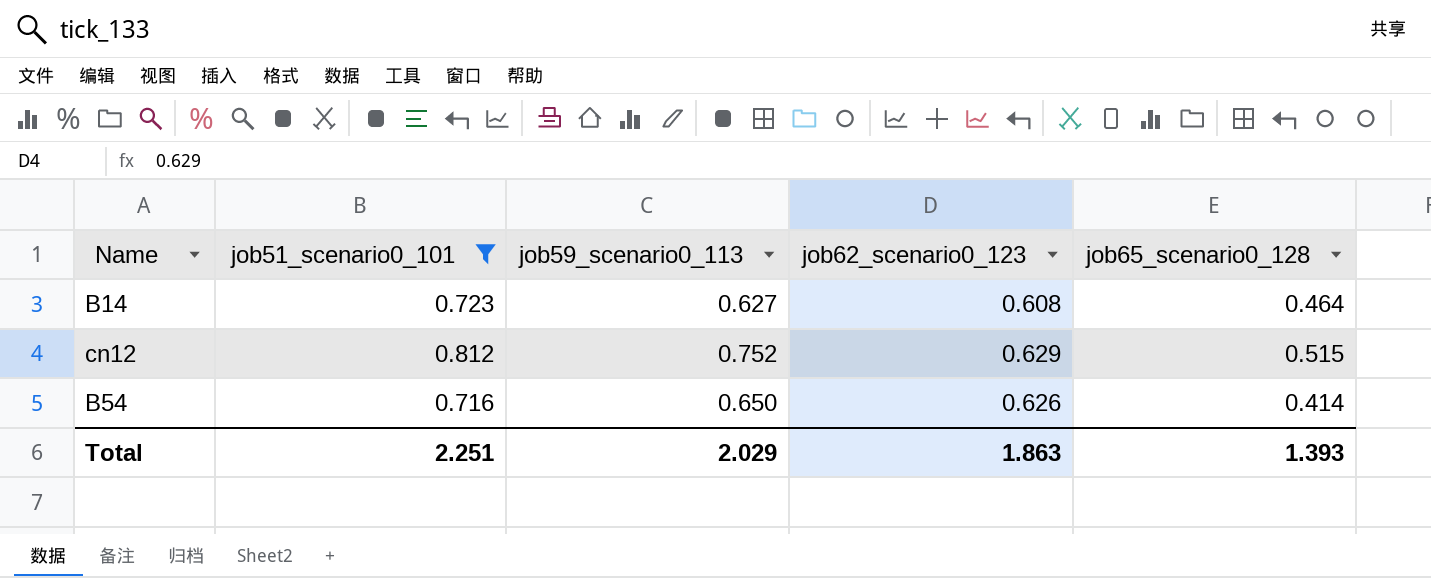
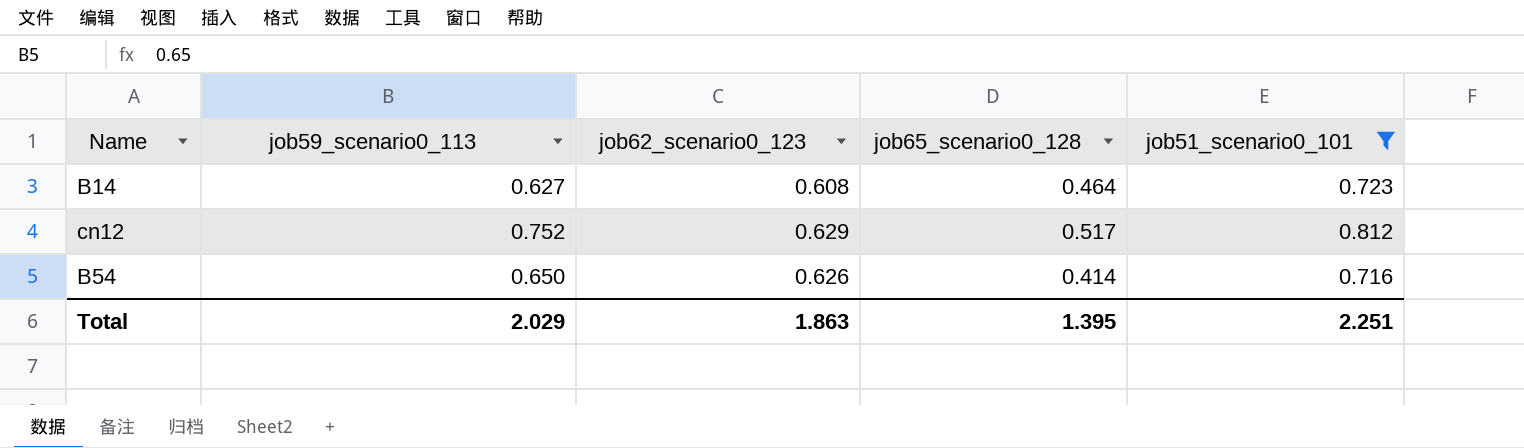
column job51_scenario0_101 | position: 2 -> 5
cn12 | job65_scenario0_128: 0.515 -> 0.517
Total | job65_scenario0_128: 1.393 -> 1.395

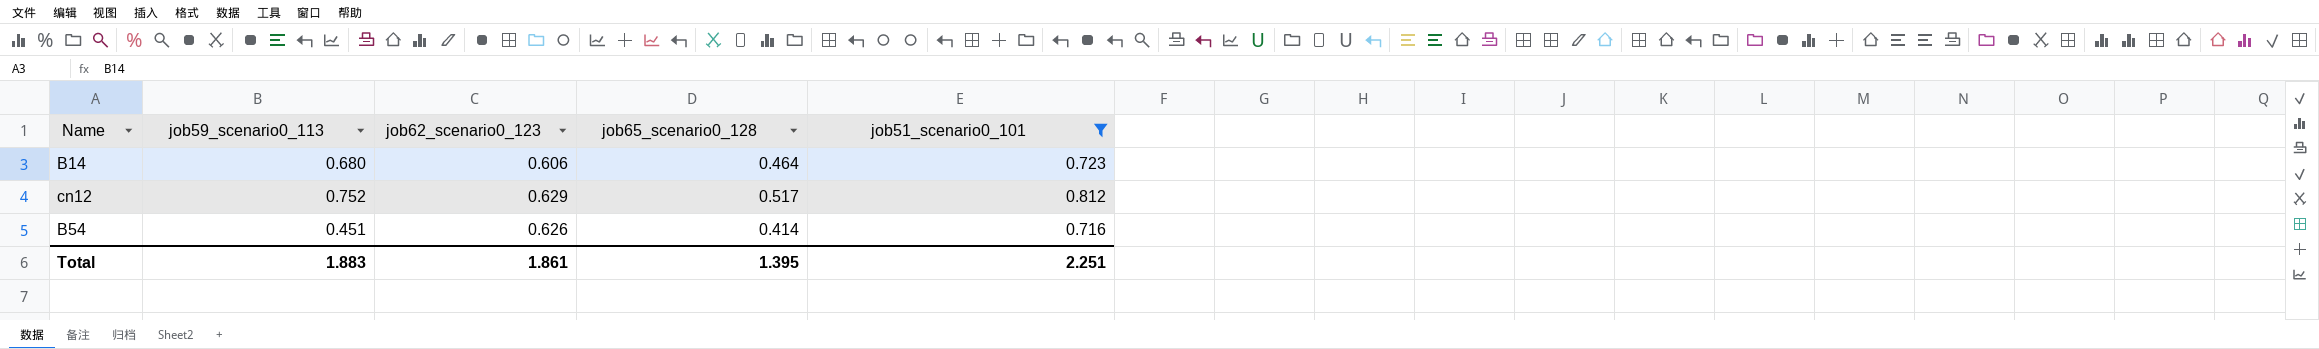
B14 | job59_scenario0_113: 0.627 -> 0.680
B14 | job62_scenario0_123: 0.608 -> 0.606
B54 | job59_scenario0_113: 0.650 -> 0.451
Total | job59_scenario0_113: 2.029 -> 1.883
Total | job62_scenario0_123: 1.863 -> 1.861

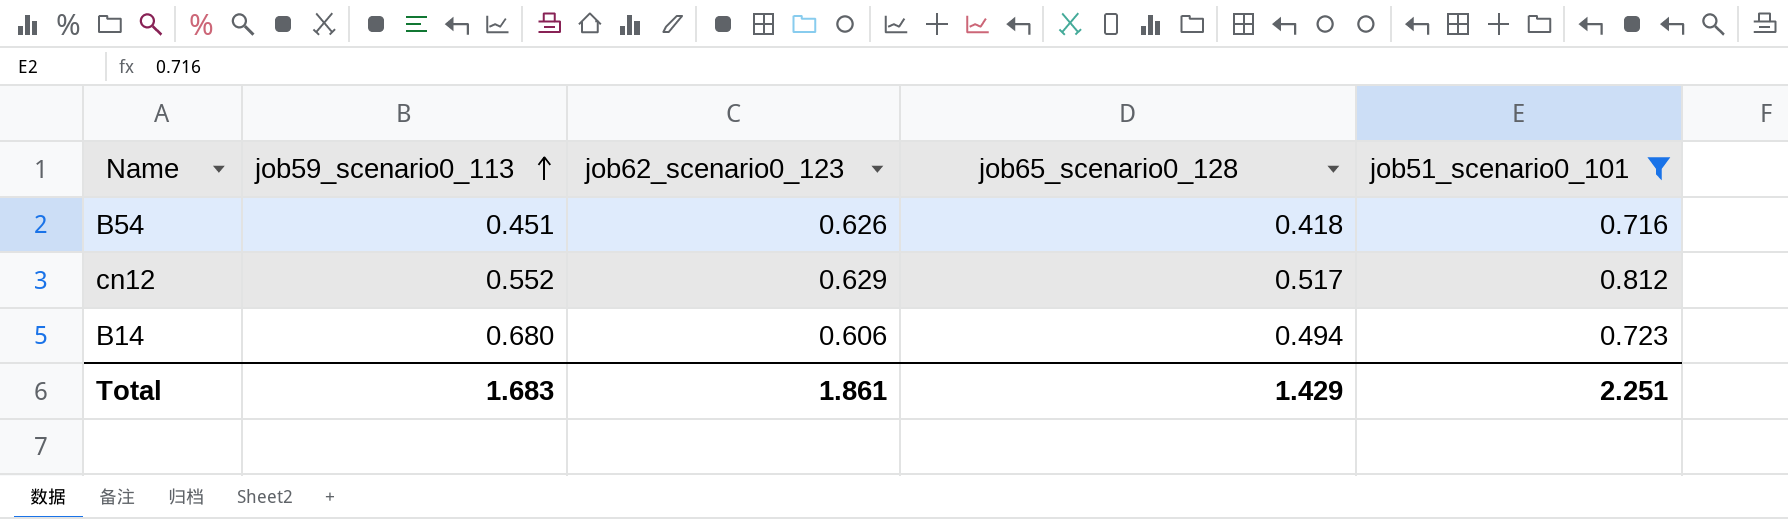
row order: none -> job59_scenario0_113 ascending
B54 | job65_scenario0_128: 0.414 -> 0.418
cn12 | job59_scenario0_113: 0.752 -> 0.552
B14 | job65_scenario0_128: 0.464 -> 0.494
Total | job59_scenario0_113: 1.883 -> 1.683
Total | job65_scenario0_128: 1.395 -> 1.429

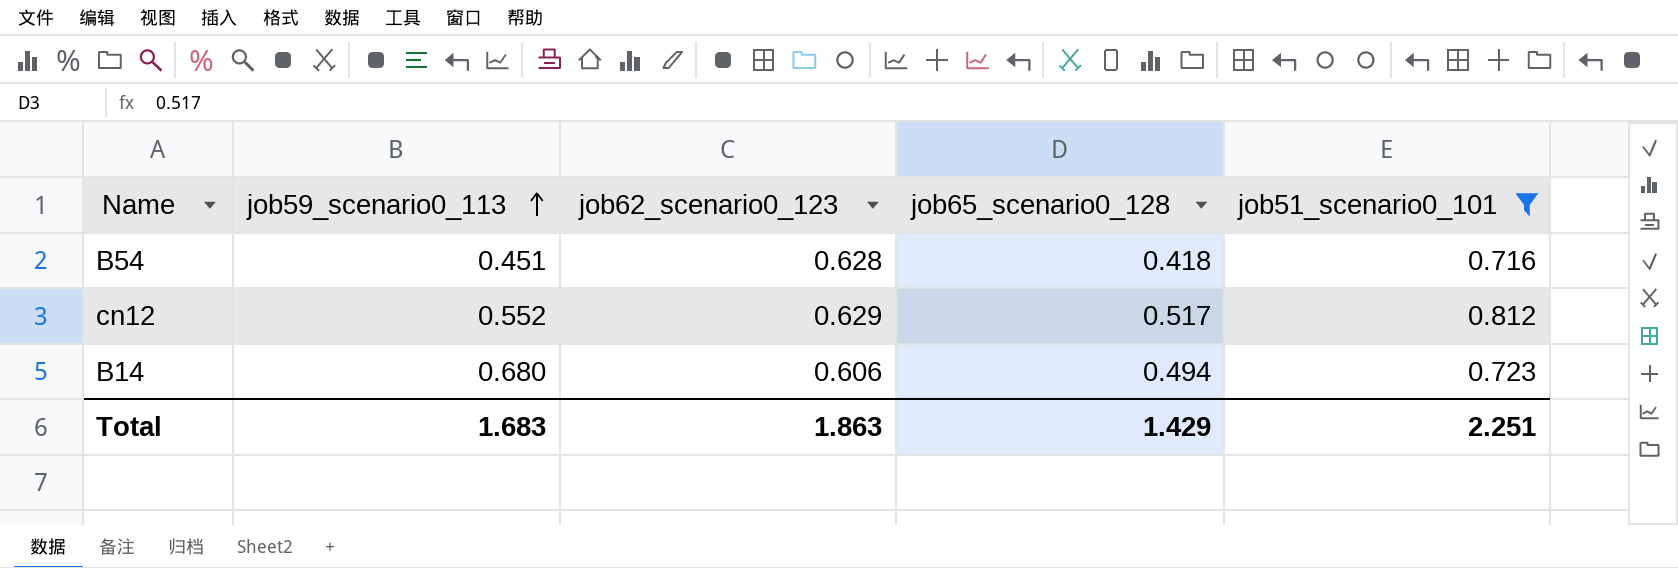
B54 | job62_scenario0_123: 0.626 -> 0.628
Total | job62_scenario0_123: 1.861 -> 1.863

